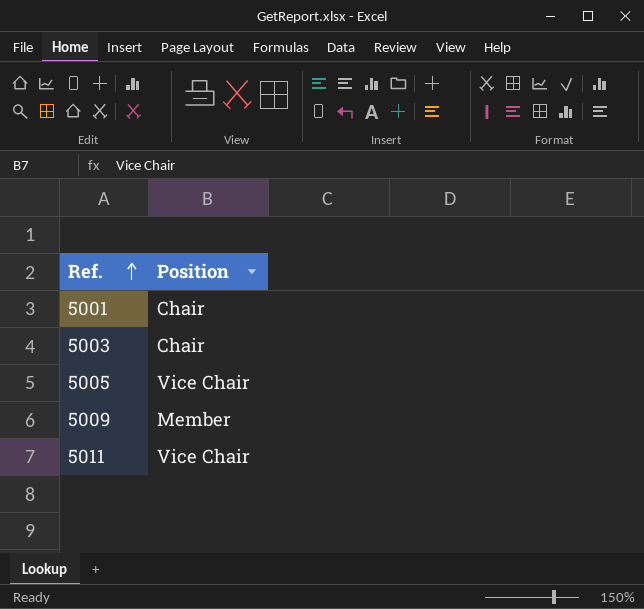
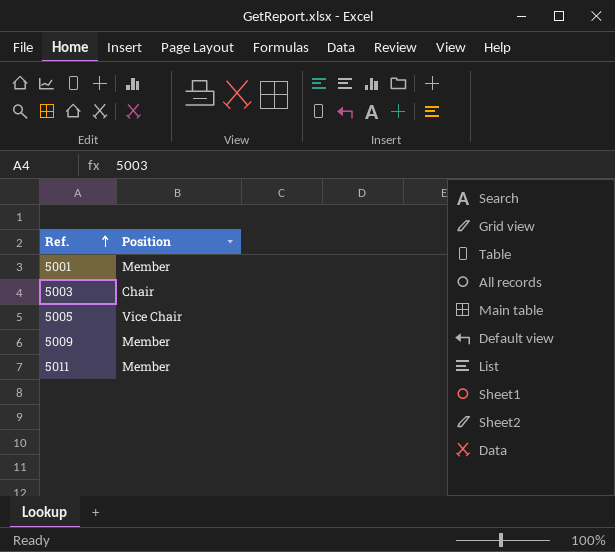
5001 | Position: Chair -> Member
5011 | Position: Vice Chair -> Member

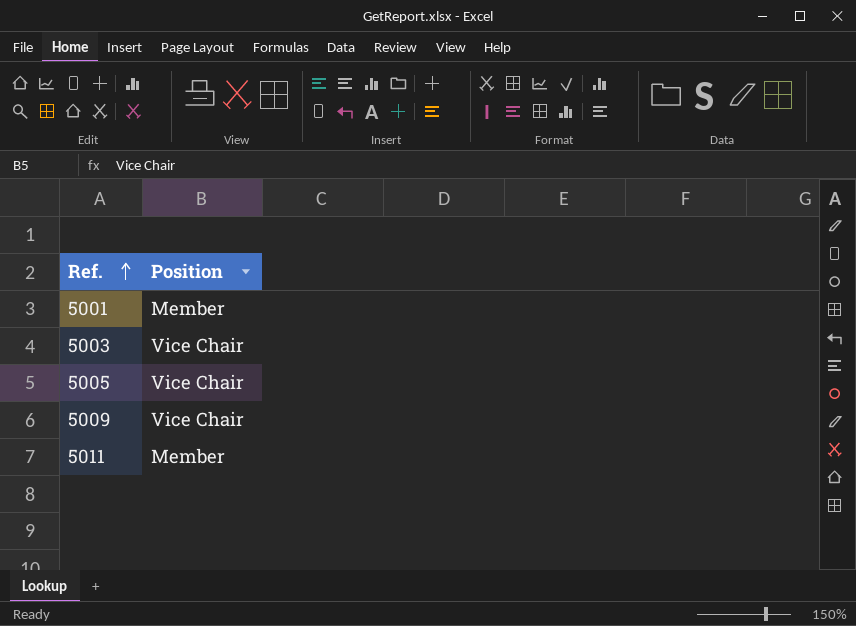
5003 | Position: Chair -> Vice Chair
5009 | Position: Member -> Vice Chair

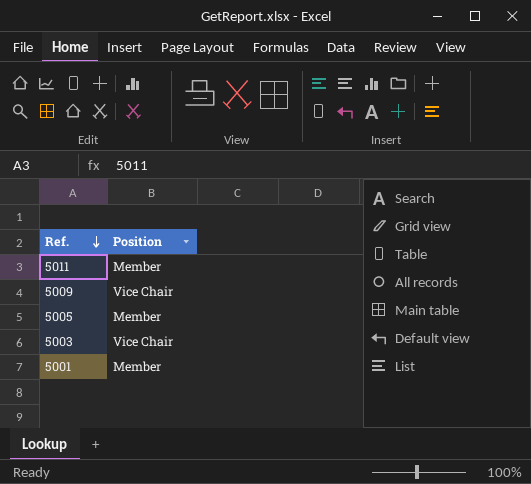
row order: Ref. ascending -> Ref. descending
5005 | Position: Vice Chair -> Member

